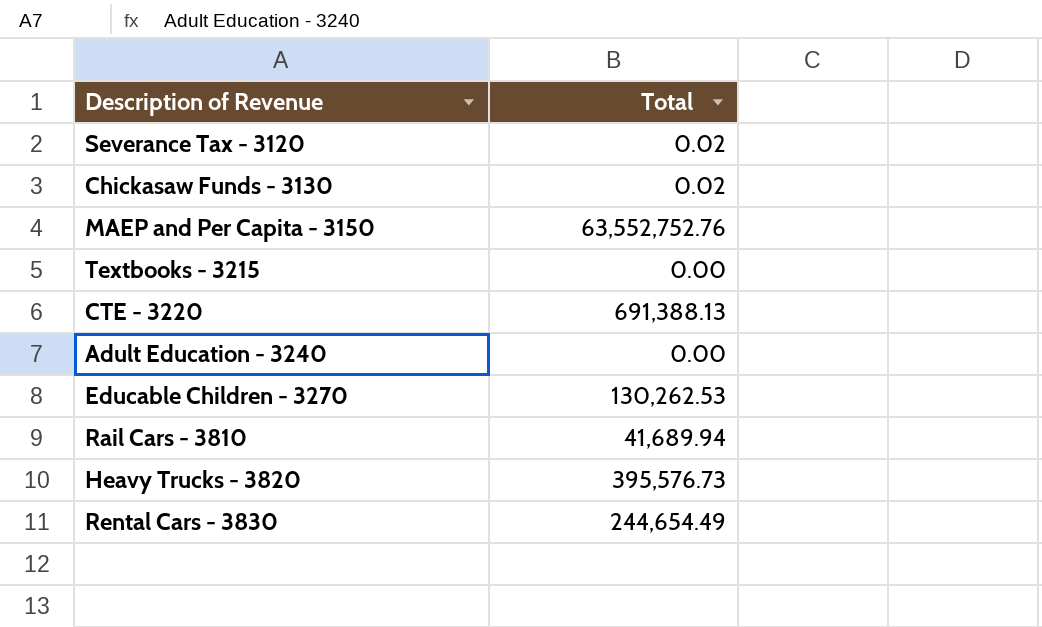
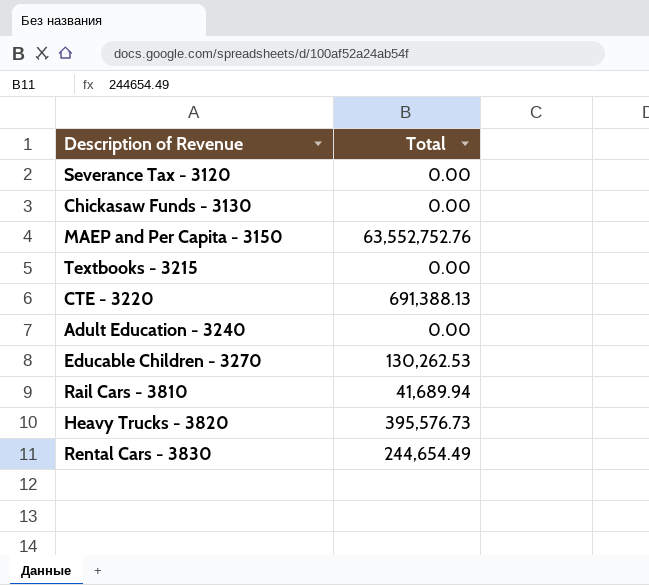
Severance Tax - 3120 | Total: 0.02 -> 0.00
Chickasaw Funds - 3130 | Total: 0.02 -> 0.00

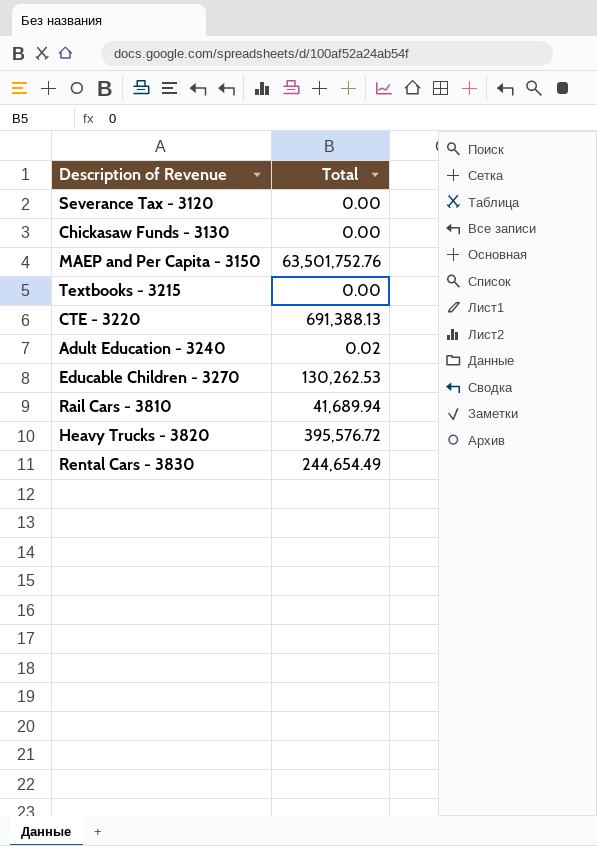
MAEP and Per Capita - 3150 | Total: 63,552,752.76 -> 63,501,752.76
Adult Education - 3240 | Total: 0.00 -> 0.02
Heavy Trucks - 3820 | Total: 395,576.73 -> 395,576.72

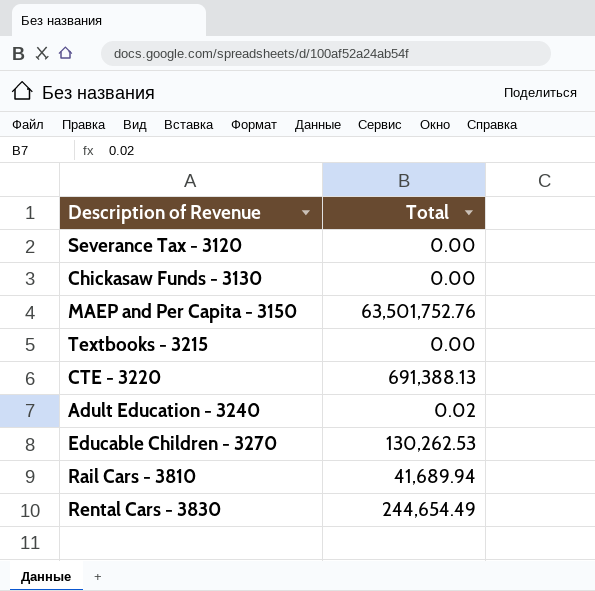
row Heavy Trucks - 3820: 395,576.72 -> none

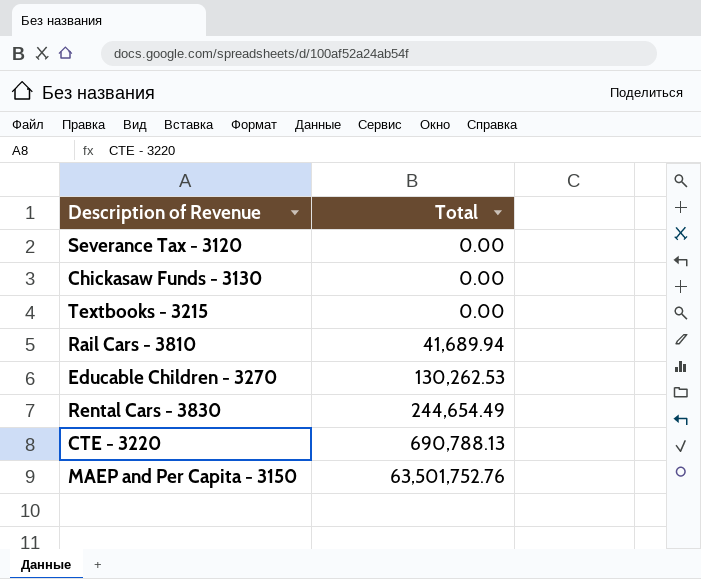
row order: none -> Total ascending
row Adult Education - 3240: 0.02 -> none
CTE - 3220 | Total: 691,388.13 -> 690,788.13

